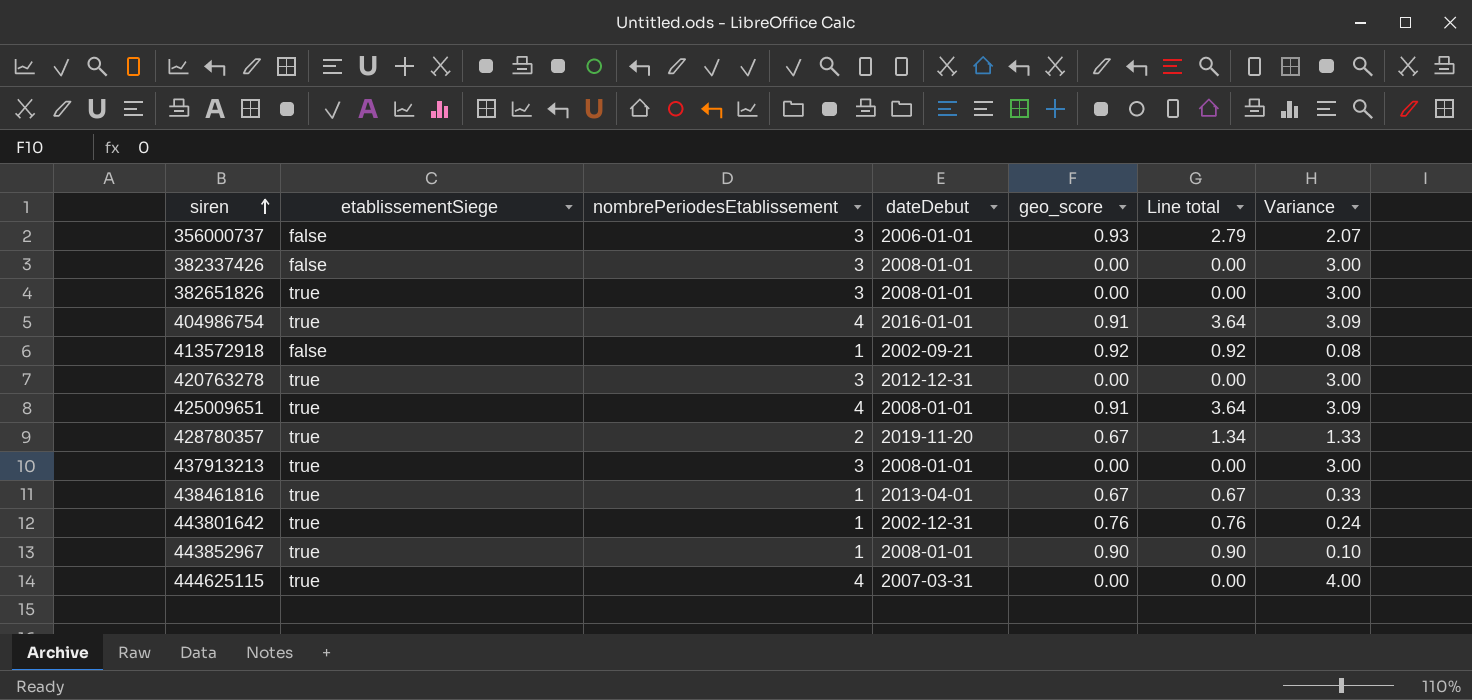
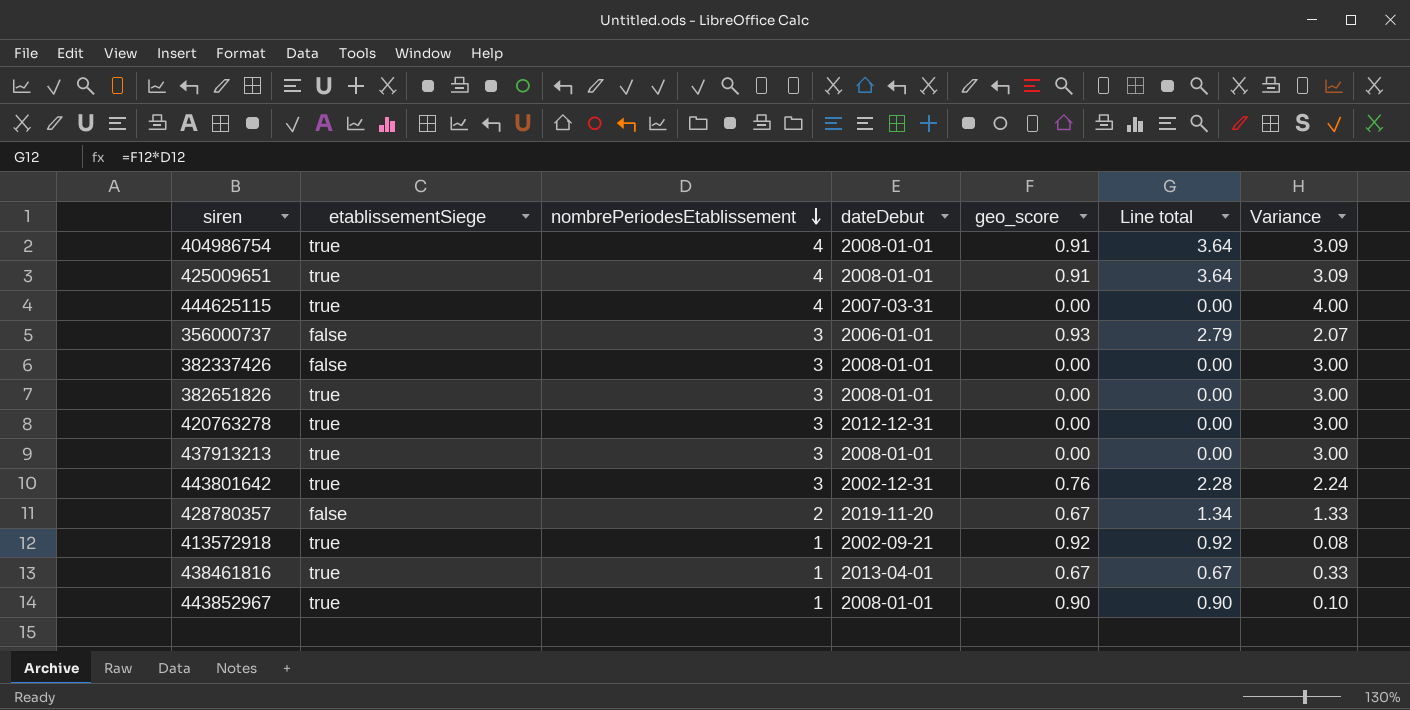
row order: siren ascending -> nombrePeriodesEtablissement descending
404986754 | dateDebut: 2016-01-01 -> 2008-01-01
443801642 | nombrePeriodesEtablissement: 1 -> 3
443801642 | Line total: 0.76 -> 2.28
443801642 | Variance: 0.24 -> 2.24
428780357 | etablissementSiege: true -> false
413572918 | etablissementSiege: false -> true

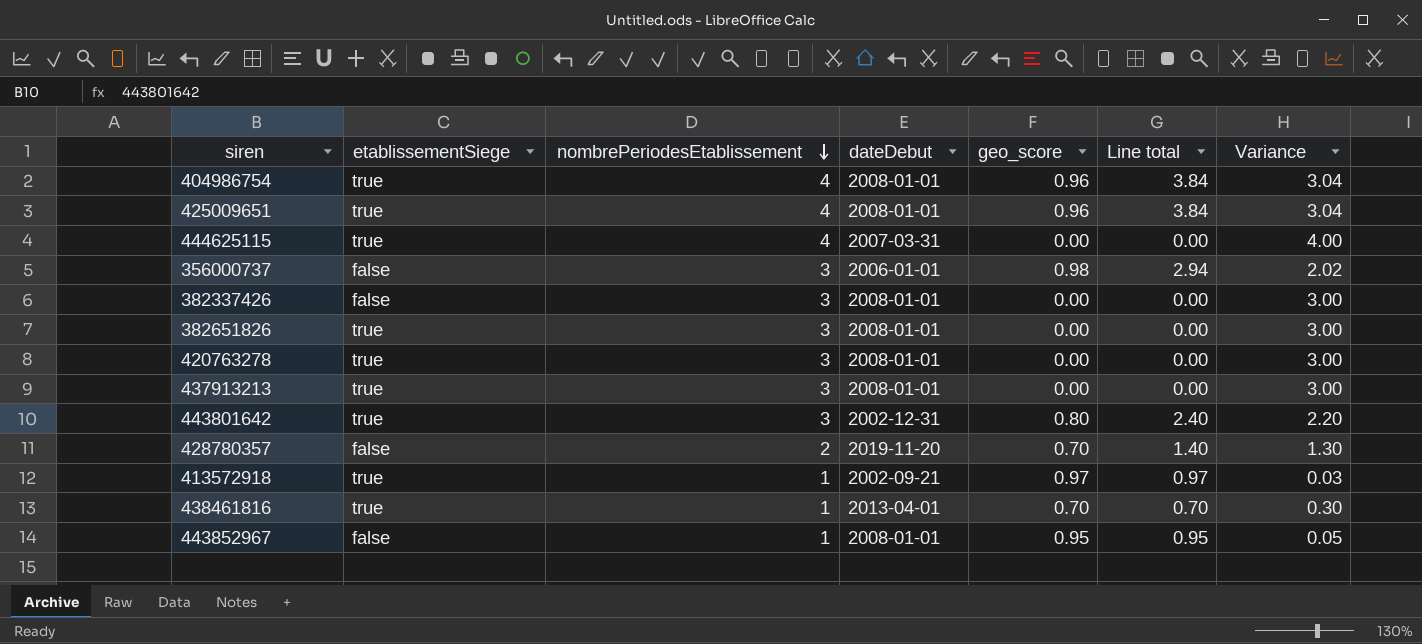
404986754 | geo_score: 0.91 -> 0.96
404986754 | Line total: 3.64 -> 3.84
404986754 | Variance: 3.09 -> 3.04
425009651 | geo_score: 0.91 -> 0.96
425009651 | Line total: 3.64 -> 3.84
425009651 | Variance: 3.09 -> 3.04
356000737 | geo_score: 0.93 -> 0.98
356000737 | Line total: 2.79 -> 2.94
356000737 | Variance: 2.07 -> 2.02
420763278 | dateDebut: 2012-12-31 -> 2008-01-01
443801642 | geo_score: 0.76 -> 0.80
443801642 | Line total: 2.28 -> 2.40
443801642 | Variance: 2.24 -> 2.20
428780357 | geo_score: 0.67 -> 0.70
428780357 | Line total: 1.34 -> 1.40
428780357 | Variance: 1.33 -> 1.30
413572918 | geo_score: 0.92 -> 0.97
413572918 | Line total: 0.92 -> 0.97
413572918 | Variance: 0.08 -> 0.03
438461816 | geo_score: 0.67 -> 0.70
438461816 | Line total: 0.67 -> 0.70
438461816 | Variance: 0.33 -> 0.30
443852967 | etablissementSiege: true -> false
443852967 | geo_score: 0.90 -> 0.95
443852967 | Line total: 0.90 -> 0.95
443852967 | Variance: 0.10 -> 0.05

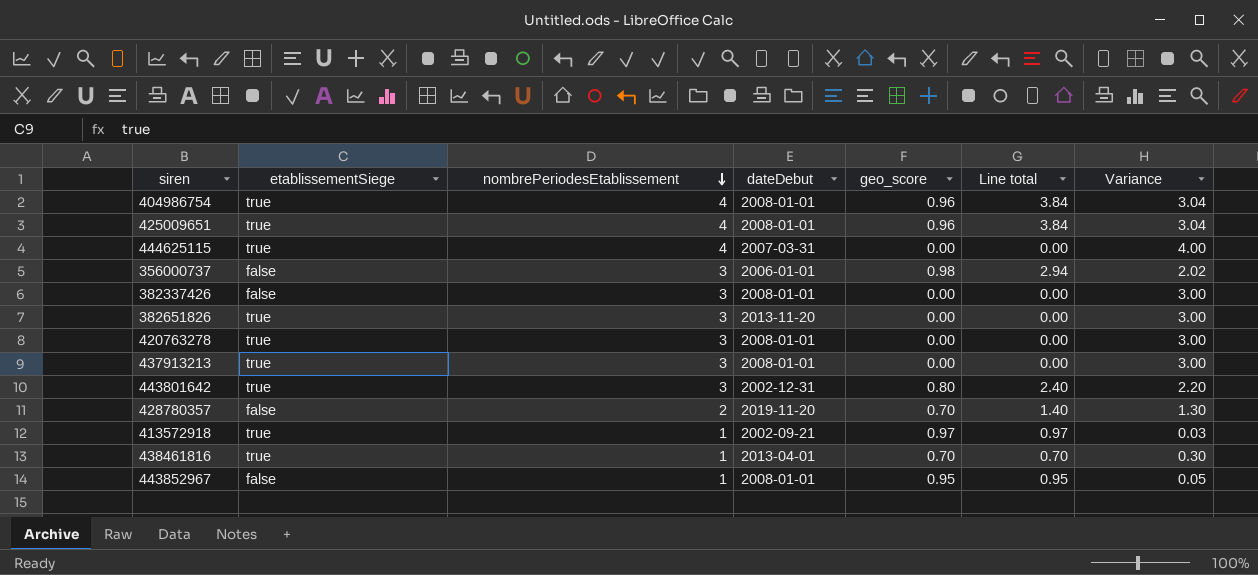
382651826 | dateDebut: 2008-01-01 -> 2013-11-20

